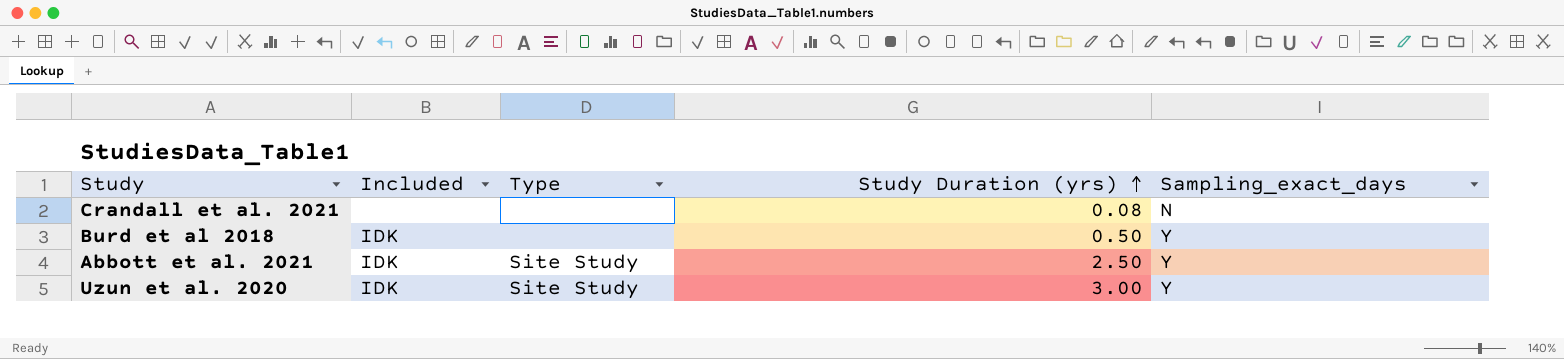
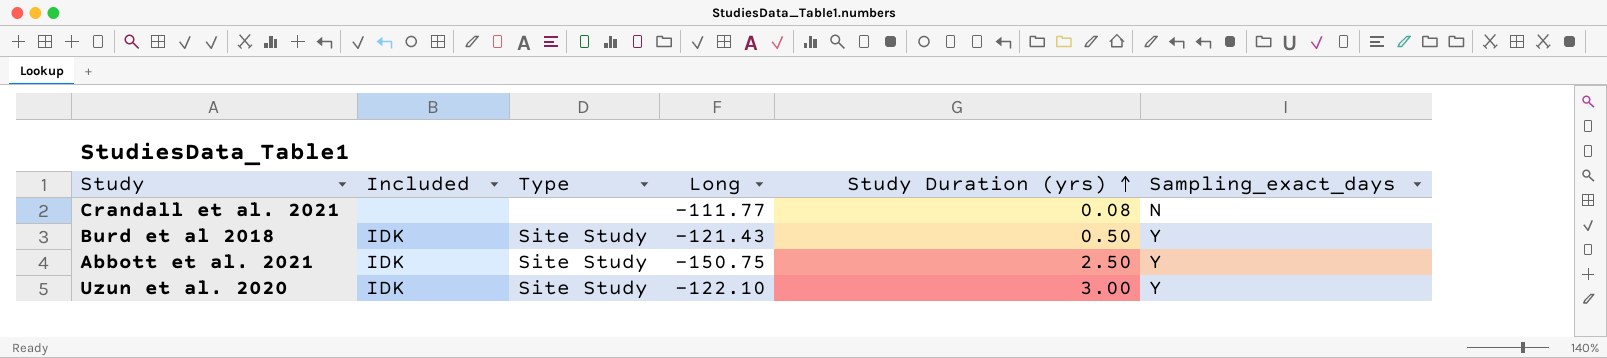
column Long | position: none -> 4
Burd et al 2018 | Type: none -> Site Study

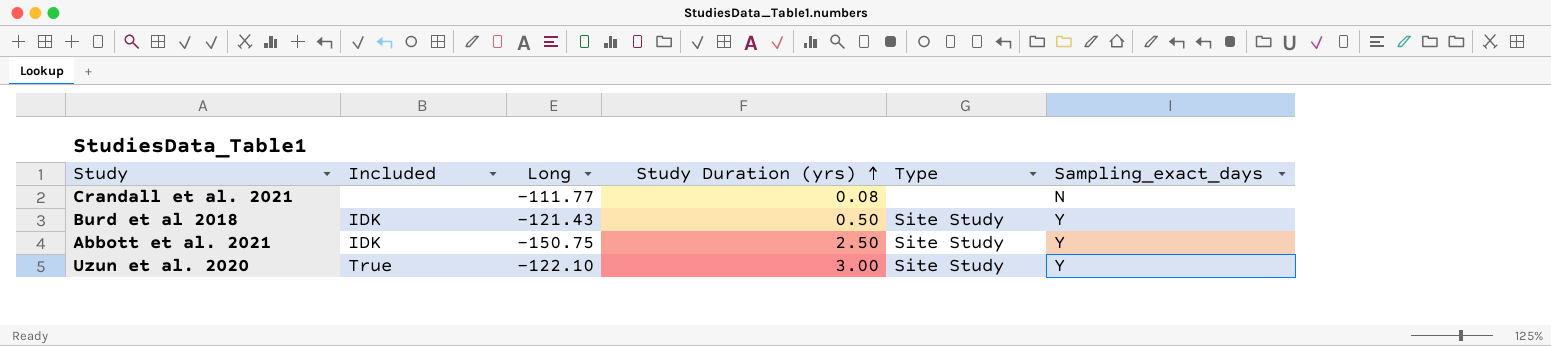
column Type | position: 3 -> 5
Uzun et al. 2020 | Included: IDK -> True

